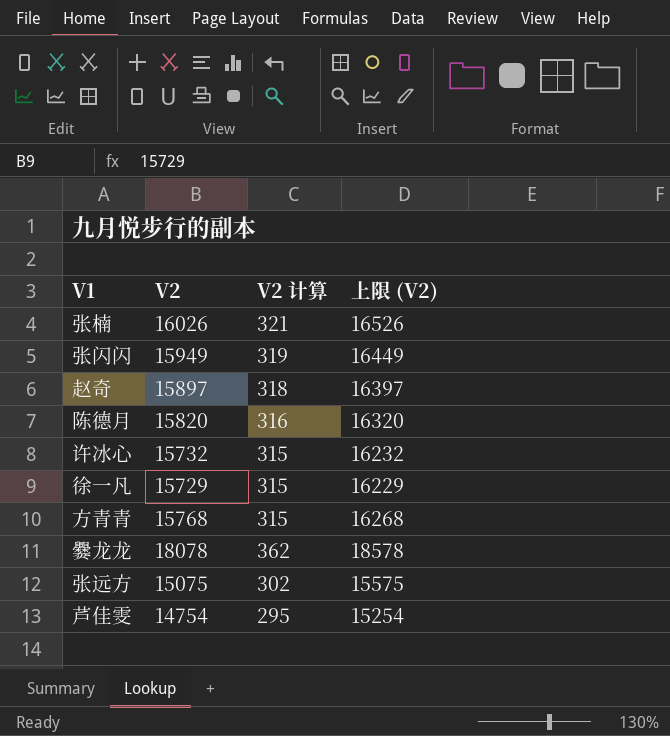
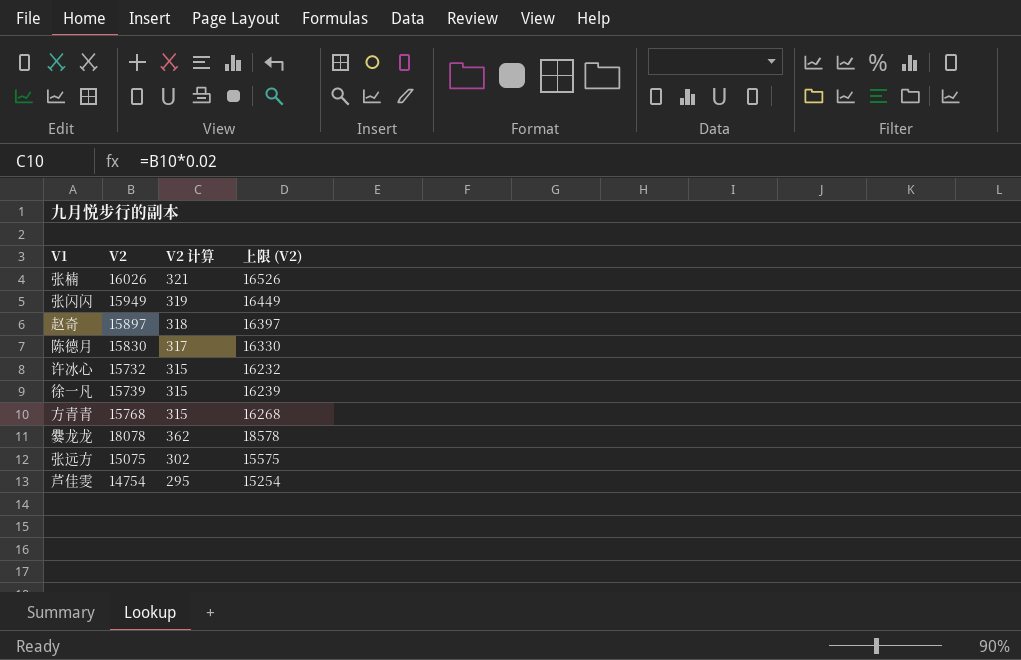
陈德月 | V2: 15820 -> 15830
陈德月 | V2 计算: 316 -> 317
陈德月 | 上限 (V2): 16320 -> 16330
徐一凡 | V2: 15729 -> 15739
徐一凡 | 上限 (V2): 16229 -> 16239

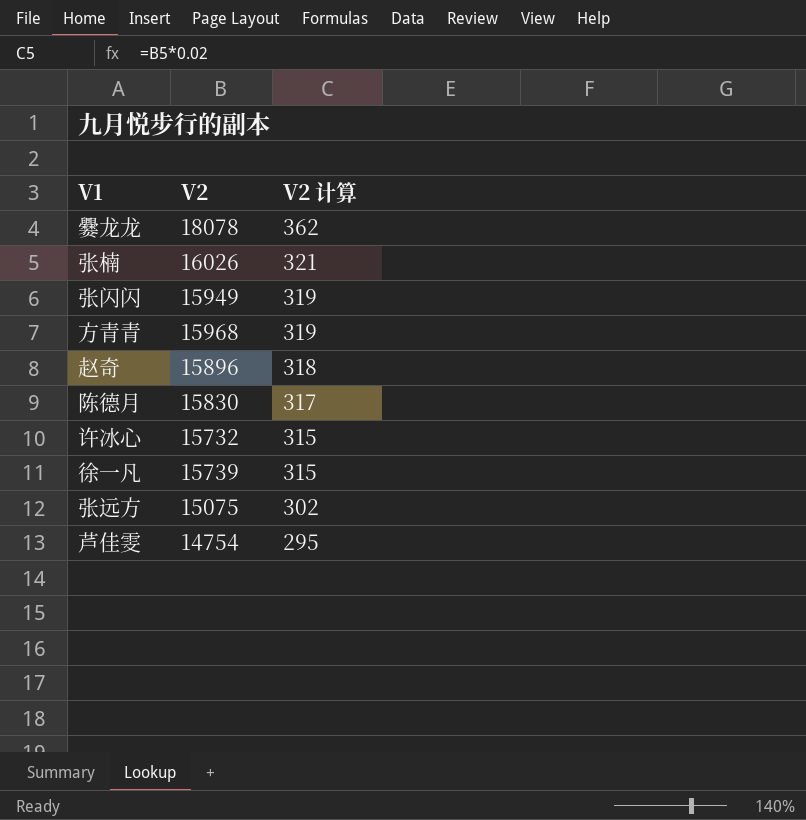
row order: none -> V2 计算 descending
column 上限 (V2) | formula: [V2] + 500 -> none
方青青 | V2: 15768 -> 15968
方青青 | V2 计算: 315 -> 319
赵奇 | V2: 15897 -> 15896

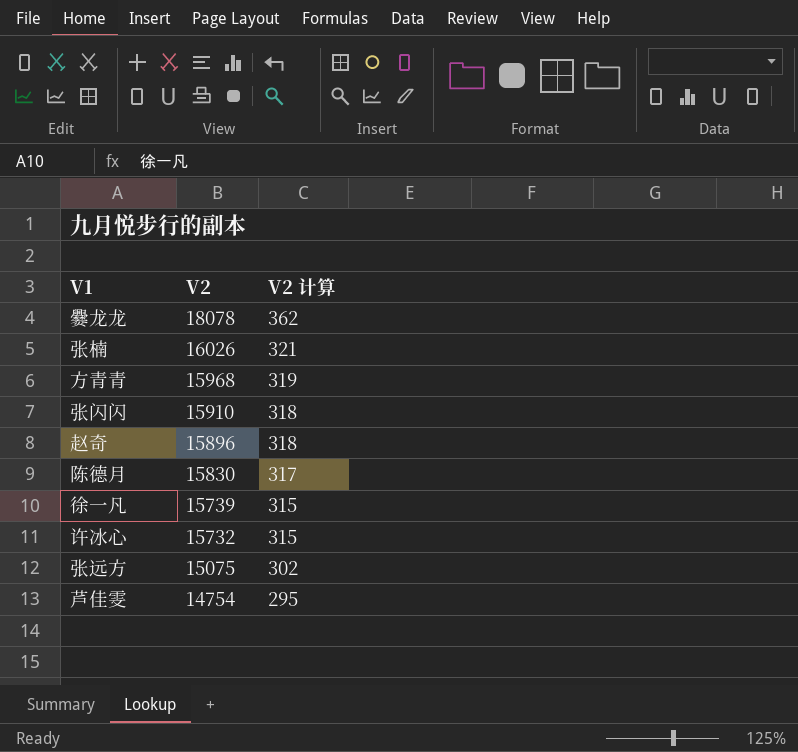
row order: V2 计算 descending -> V2 descending
张闪闪 | V2: 15949 -> 15910
张闪闪 | V2 计算: 319 -> 318

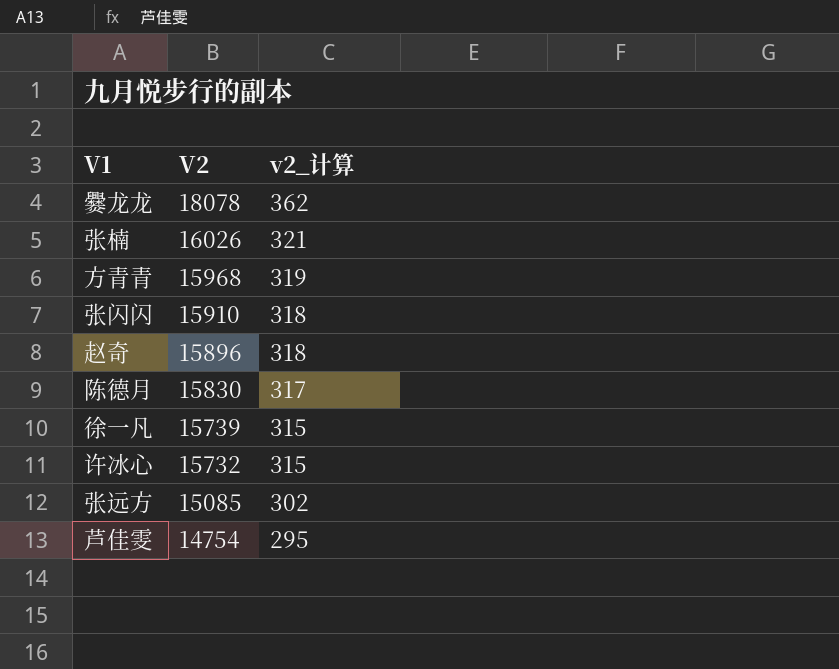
column name: V2 计算 -> v2_计算
张远方 | V2: 15075 -> 15085

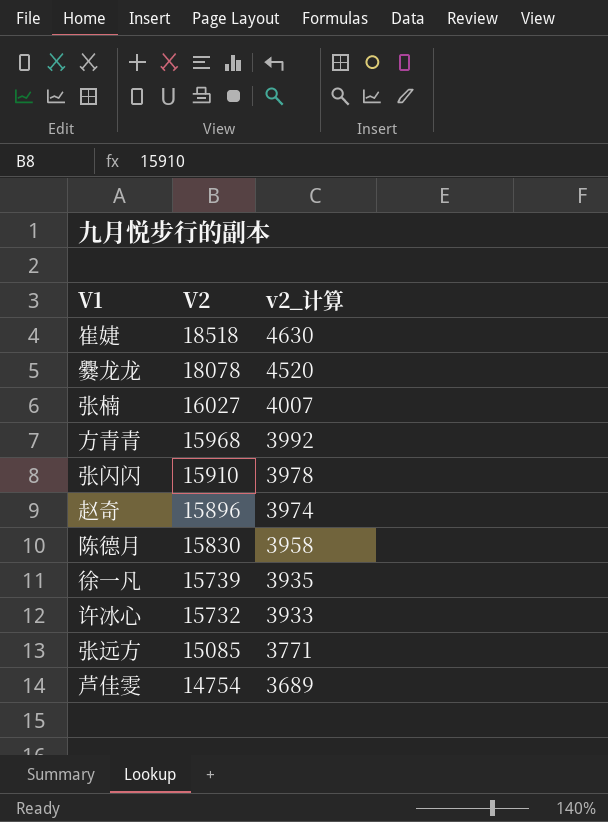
column v2_计算 | formula: [V2] * 0.02 -> [V2] * 0.25
row 崔婕: none -> 18518 | 4630
张楠 | V2: 16026 -> 16027

